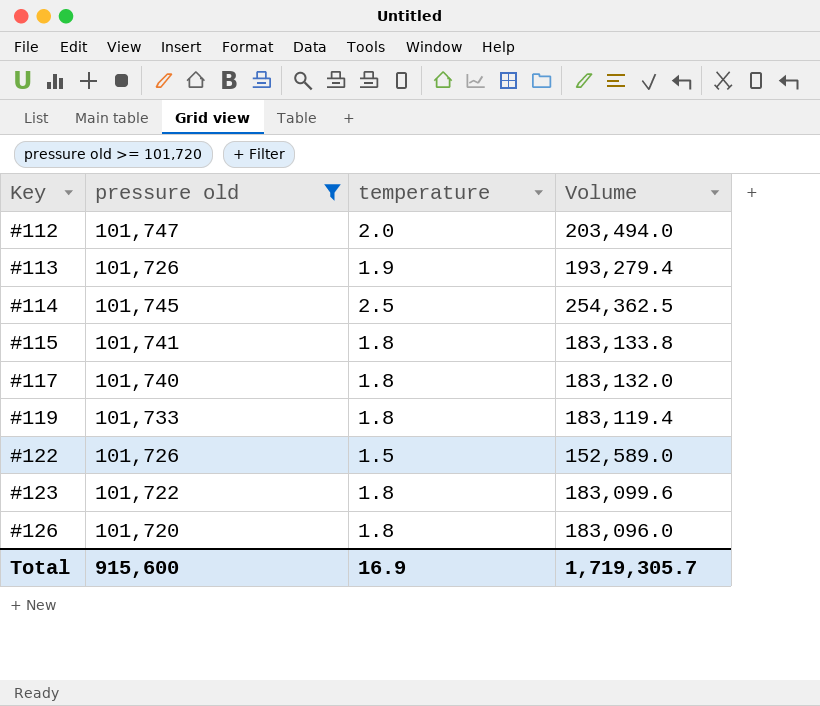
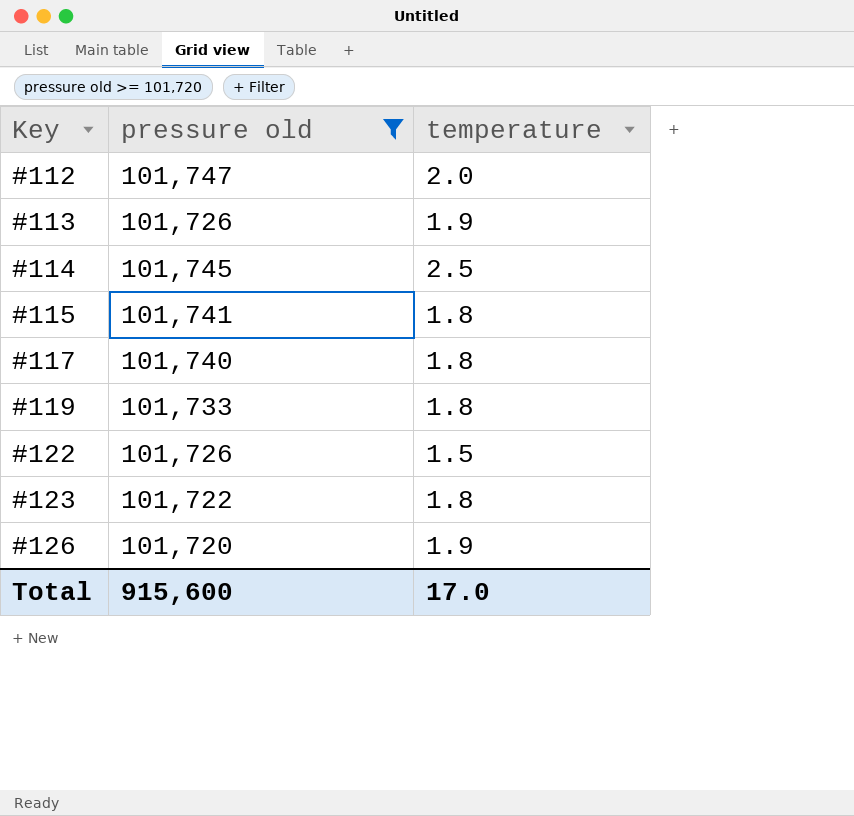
column Volume | formula: [pressure old] * [temperature] -> none
#126 | temperature: 1.8 -> 1.9
Total | temperature: 16.9 -> 17.0

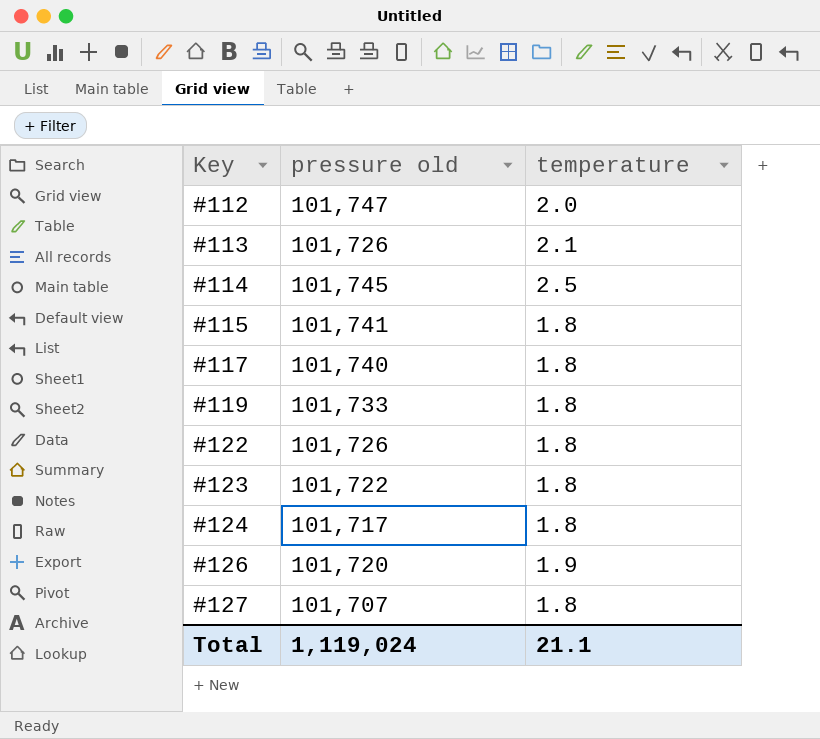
filter: pressure old >= 101,720 -> none
#113 | temperature: 1.9 -> 2.1
#122 | temperature: 1.5 -> 1.8
Total | pressure old: 915,600 -> 1,119,024
Total | temperature: 17.0 -> 21.1

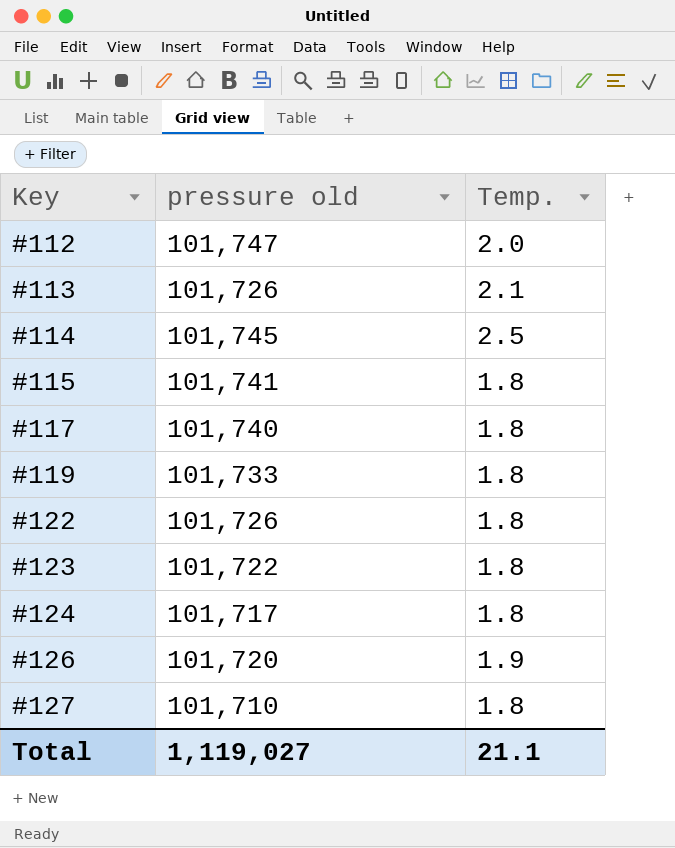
column name: temperature -> Temp.
#127 | pressure old: 101,707 -> 101,710
Total | pressure old: 1,119,024 -> 1,119,027

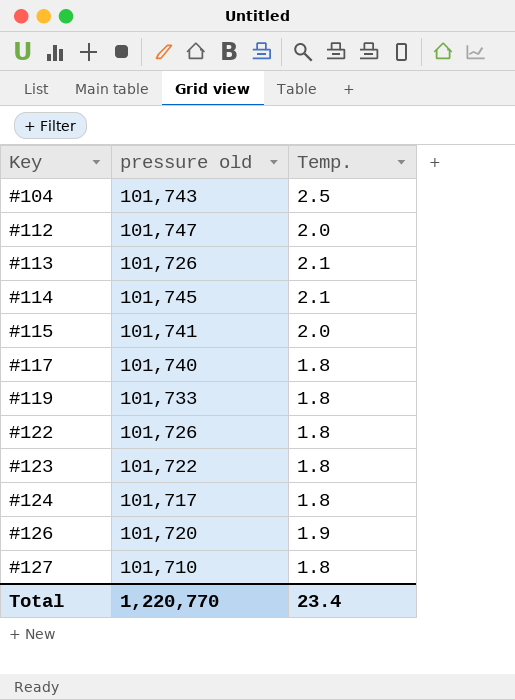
row #104: none -> 101,743 | 2.5
#114 | Temp.: 2.5 -> 2.1
#115 | Temp.: 1.8 -> 2.0
Total | pressure old: 1,119,027 -> 1,220,770
Total | Temp.: 21.1 -> 23.4

